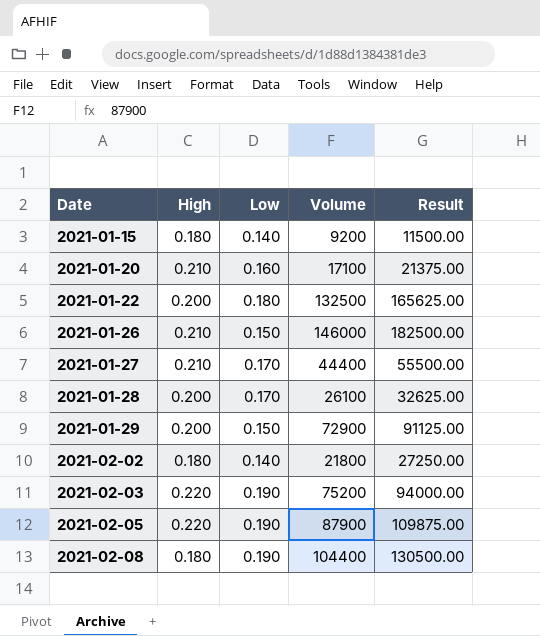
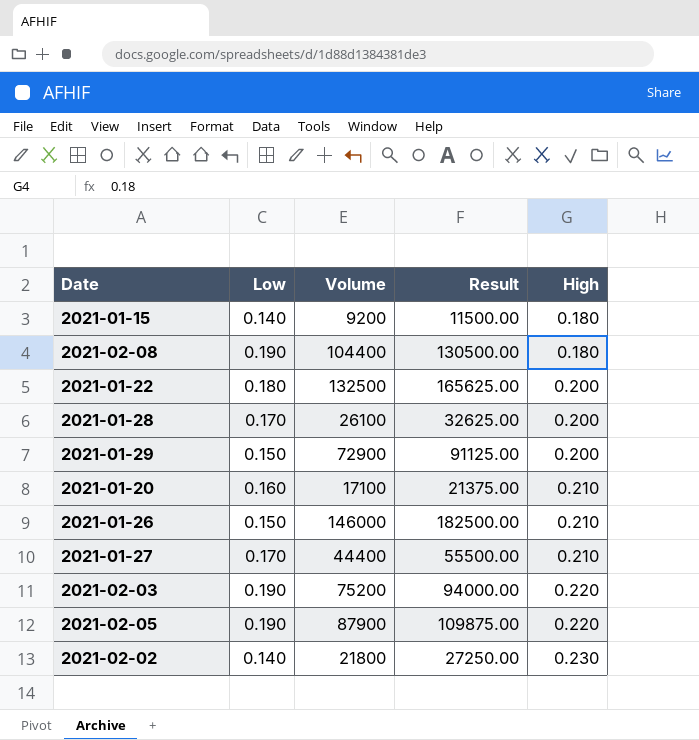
row order: Date ascending -> High ascending
column High | position: 2 -> 5
2021-02-02 | High: 0.180 -> 0.230

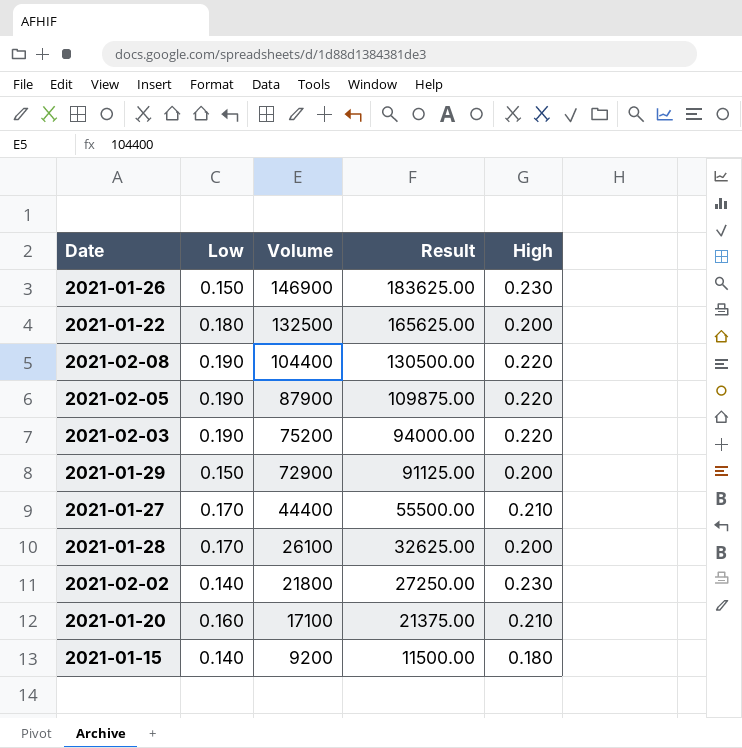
row order: High ascending -> Volume descending
2021-01-26 | Volume: 146000 -> 146900
2021-01-26 | Result: 182500.00 -> 183625.00
2021-01-26 | High: 0.210 -> 0.230
2021-02-08 | High: 0.180 -> 0.220

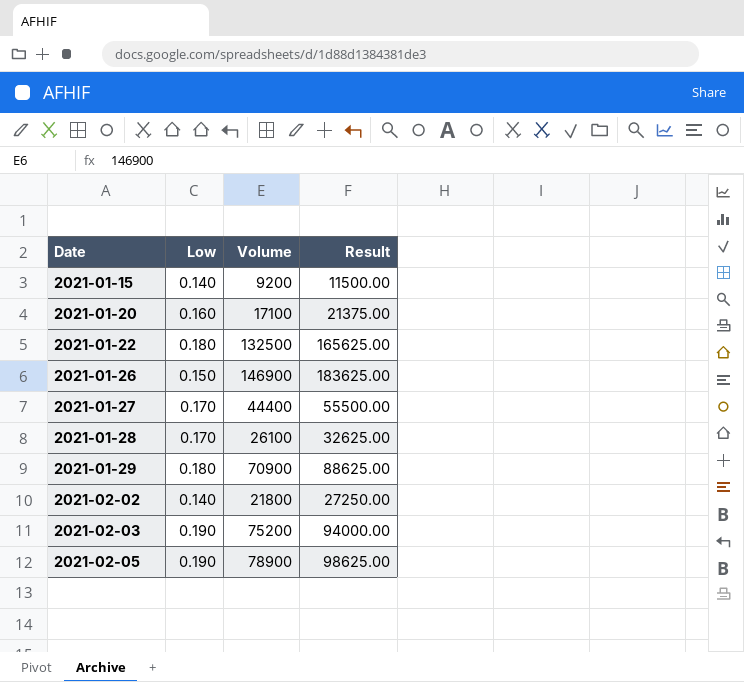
row order: Volume descending -> Date ascending
column High | position: 5 -> none
row 2021-02-08: 0.190 | 104400 | 130500.00 | 0.220 -> none
2021-01-29 | Low: 0.150 -> 0.180
2021-01-29 | Volume: 72900 -> 70900
2021-01-29 | Result: 91125.00 -> 88625.00
2021-02-05 | Volume: 87900 -> 78900
2021-02-05 | Result: 109875.00 -> 98625.00

